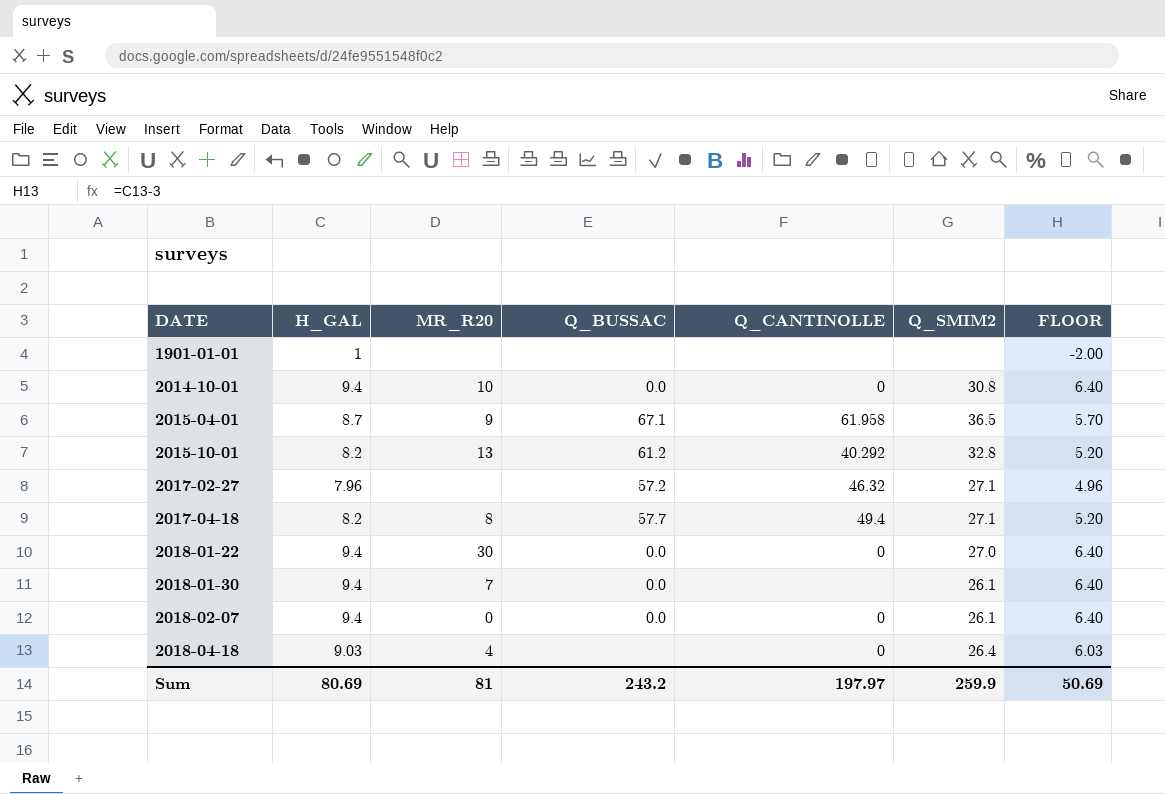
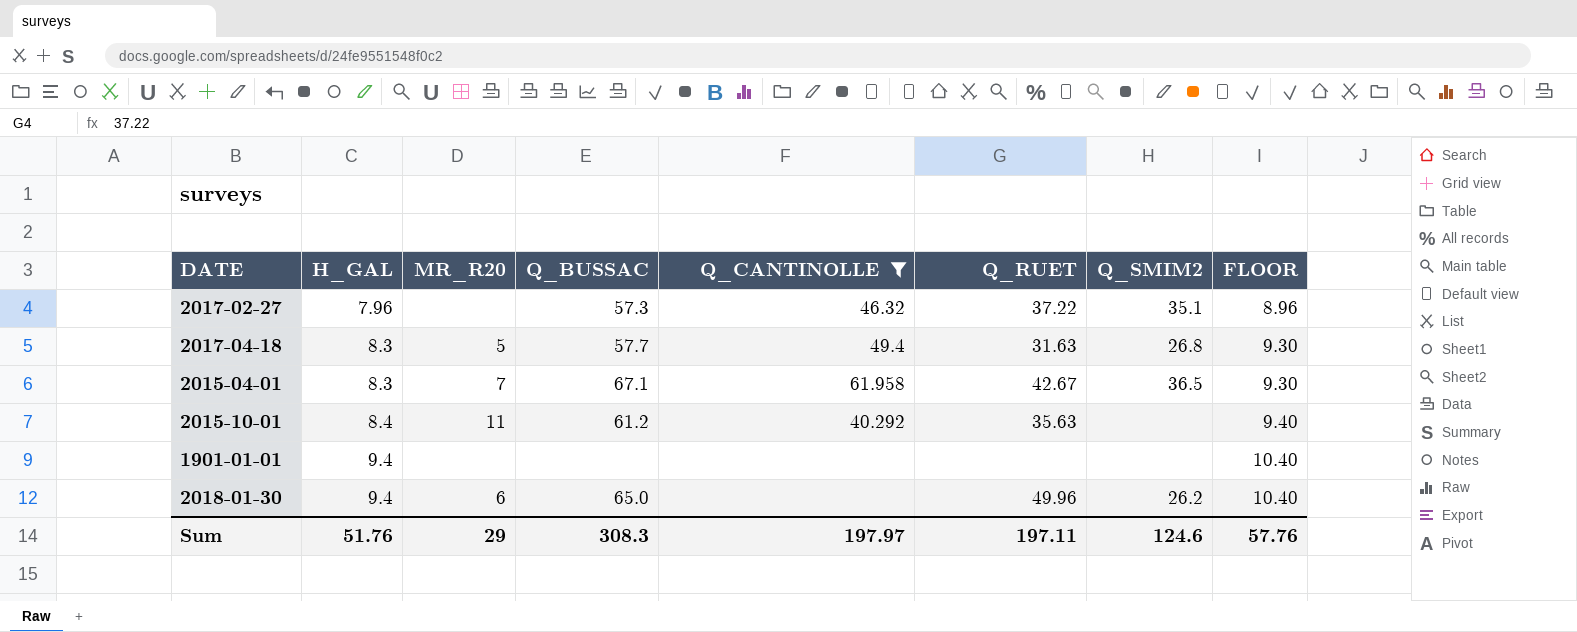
filter: none -> Q_CANTINOLLE != 0
row order: DATE ascending -> H_GAL ascending
column Q_RUET | position: none -> 6
column FLOOR | formula: [H_GAL] - 3 -> [H_GAL] + 1
2017-02-27 | Q_BUSSAC: 57.2 -> 57.3
2017-02-27 | Q_SMIM2: 27.1 -> 35.1
2017-04-18 | H_GAL: 8.2 -> 8.3
2017-04-18 | MR_R20: 8 -> 5
2017-04-18 | Q_SMIM2: 27.1 -> 26.8
2015-04-01 | H_GAL: 8.7 -> 8.3
2015-04-01 | MR_R20: 9 -> 7
2015-10-01 | H_GAL: 8.2 -> 8.4
2015-10-01 | MR_R20: 13 -> 11
2015-10-01 | Q_SMIM2: 32.8 -> none
1901-01-01 | H_GAL: 1 -> 9.4
2018-01-30 | MR_R20: 7 -> 6
2018-01-30 | Q_BUSSAC: 0.0 -> 65.0
2018-01-30 | Q_SMIM2: 26.1 -> 26.2
Sum | H_GAL: 80.69 -> 51.76
Sum | MR_R20: 81 -> 29
Sum | Q_BUSSAC: 243.2 -> 308.3
Sum | Q_SMIM2: 259.9 -> 124.6
Sum | FLOOR: 50.69 -> 57.76

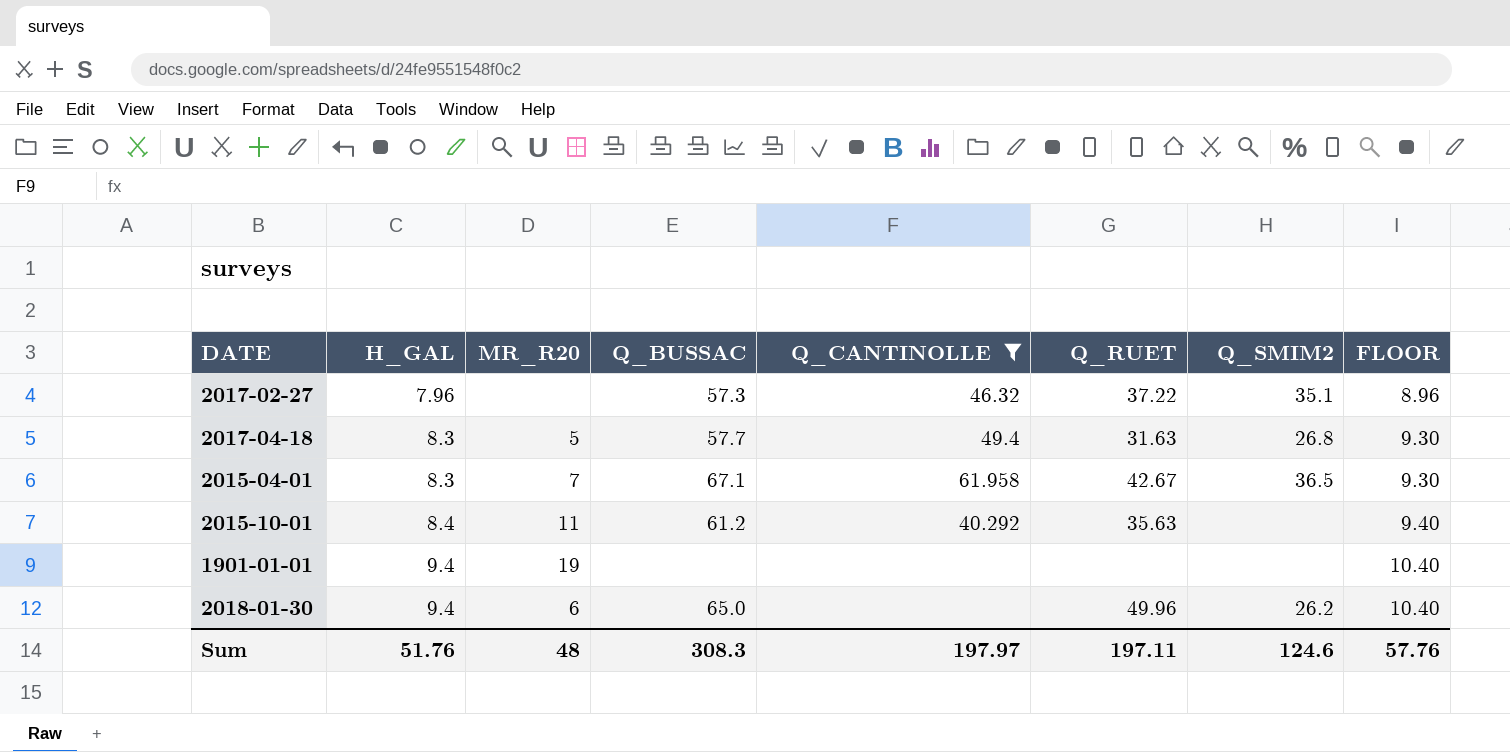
1901-01-01 | MR_R20: none -> 19
Sum | MR_R20: 29 -> 48

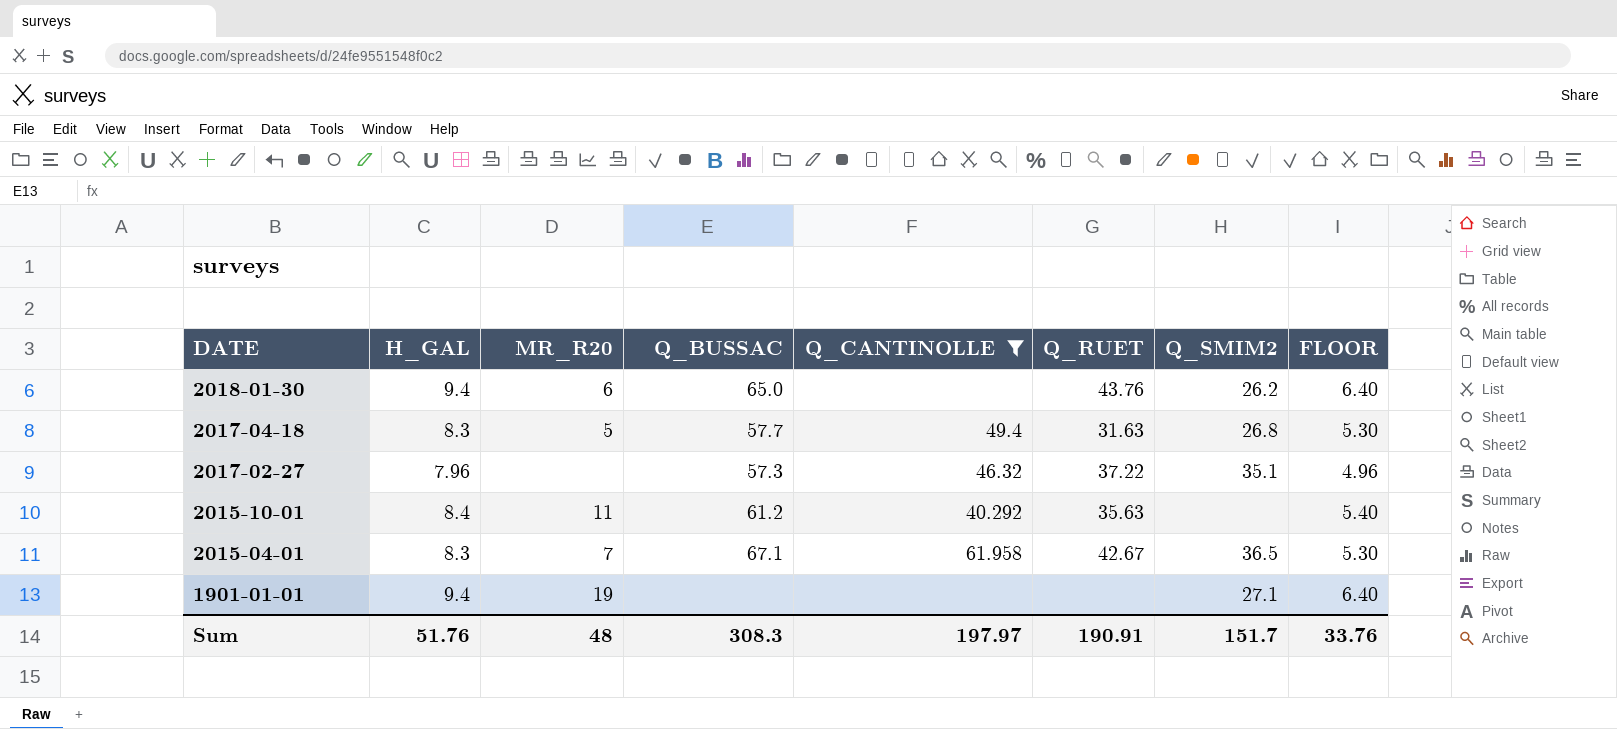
row order: H_GAL ascending -> DATE descending
column FLOOR | formula: [H_GAL] + 1 -> [H_GAL] - 3
2018-01-30 | Q_RUET: 49.96 -> 43.76
1901-01-01 | Q_SMIM2: none -> 27.1
Sum | Q_RUET: 197.11 -> 190.91
Sum | Q_SMIM2: 124.6 -> 151.7
Sum | FLOOR: 57.76 -> 33.76

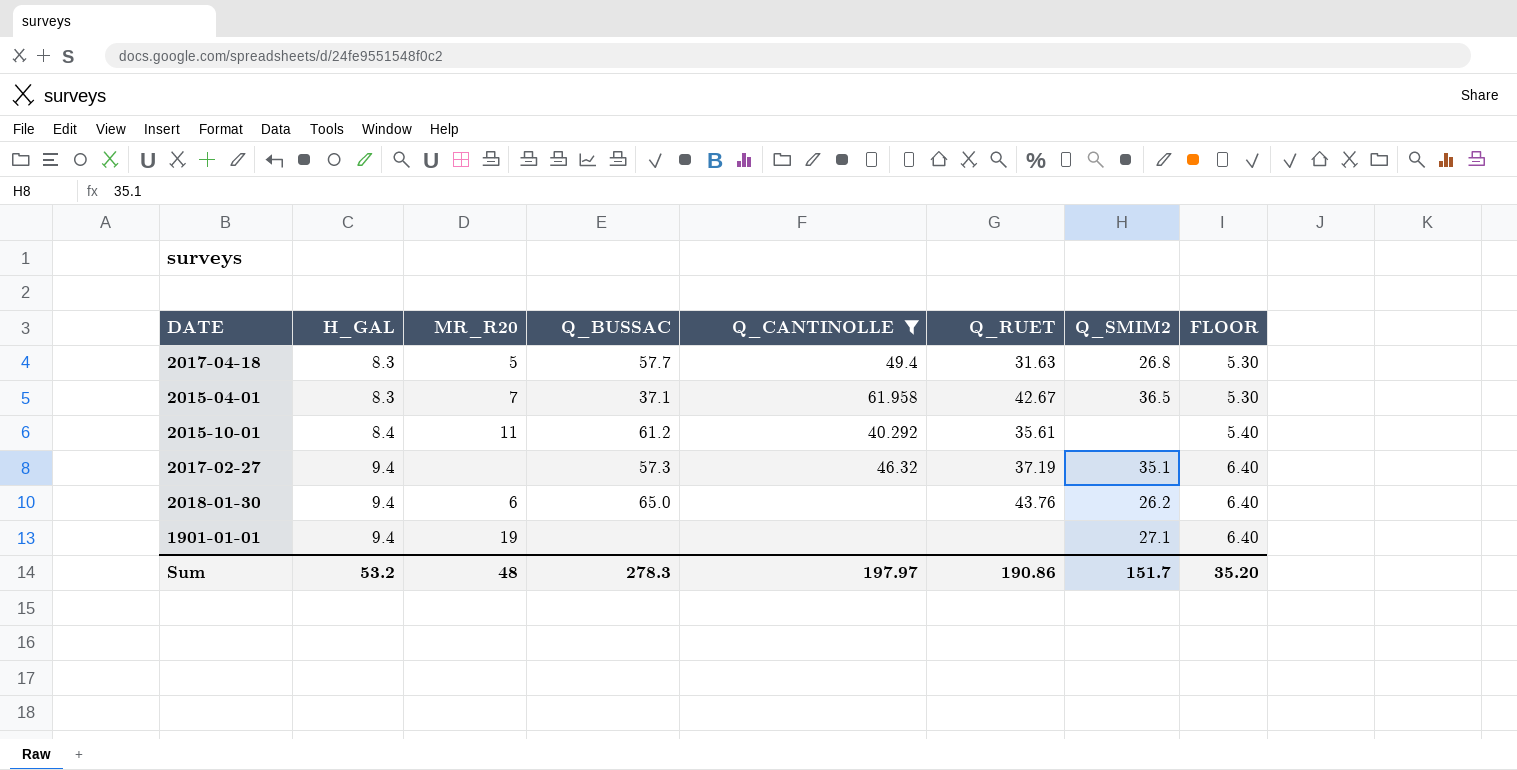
row order: DATE descending -> H_GAL ascending
2015-04-01 | Q_BUSSAC: 67.1 -> 37.1
2015-10-01 | Q_RUET: 35.63 -> 35.61
2017-02-27 | H_GAL: 7.96 -> 9.4
2017-02-27 | Q_RUET: 37.22 -> 37.19
2017-02-27 | FLOOR: 4.96 -> 6.40
Sum | H_GAL: 51.76 -> 53.2
Sum | Q_BUSSAC: 308.3 -> 278.3
Sum | Q_RUET: 190.91 -> 190.86
Sum | FLOOR: 33.76 -> 35.20

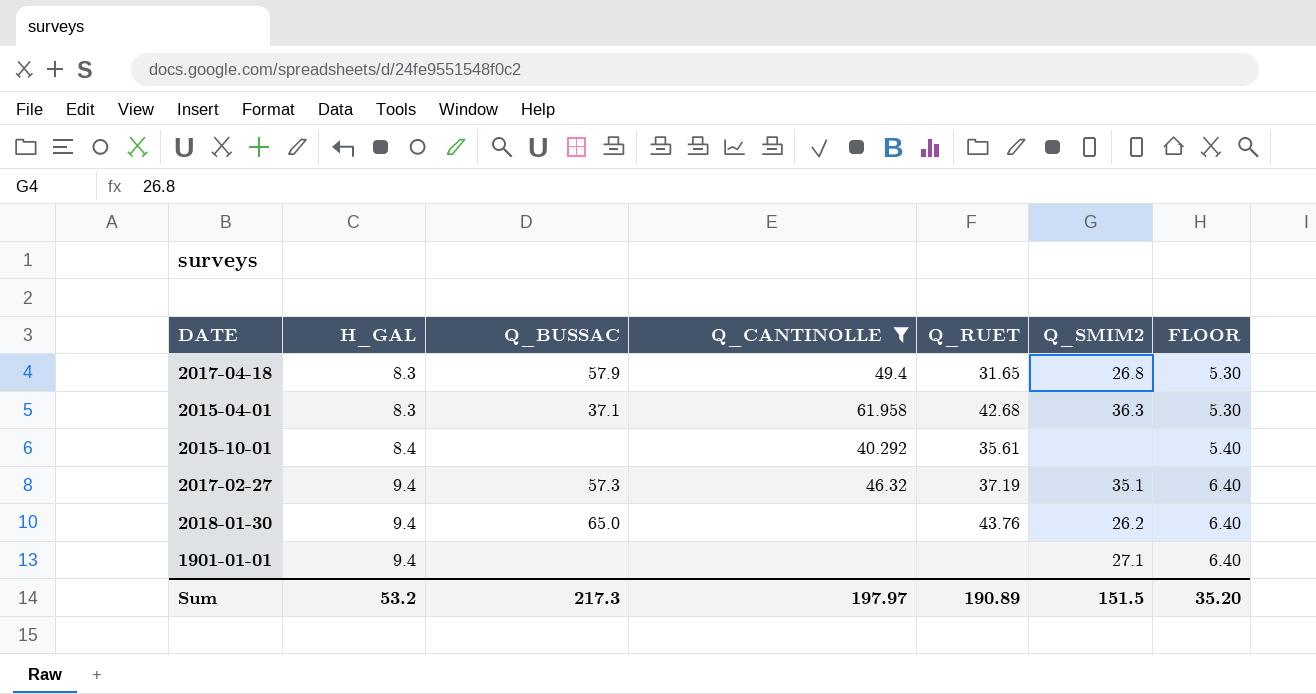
column MR_R20 | position: 3 -> none
2017-04-18 | Q_BUSSAC: 57.7 -> 57.9
2017-04-18 | Q_RUET: 31.63 -> 31.65
2015-04-01 | Q_RUET: 42.67 -> 42.68
2015-04-01 | Q_SMIM2: 36.5 -> 36.3
2015-10-01 | Q_BUSSAC: 61.2 -> none
Sum | Q_BUSSAC: 278.3 -> 217.3
Sum | Q_RUET: 190.86 -> 190.89
Sum | Q_SMIM2: 151.7 -> 151.5

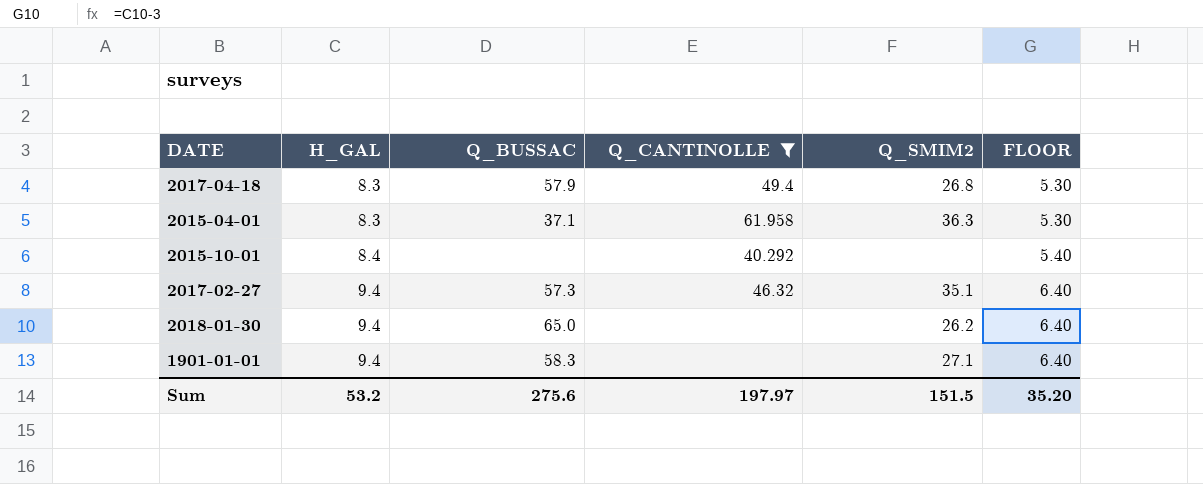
column Q_RUET | position: 5 -> none
1901-01-01 | Q_BUSSAC: none -> 58.3
Sum | Q_BUSSAC: 217.3 -> 275.6

